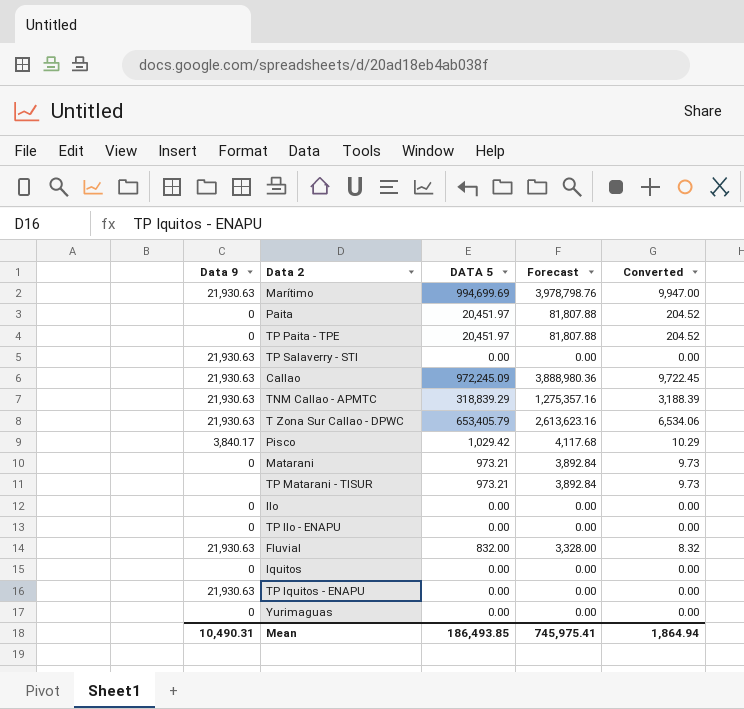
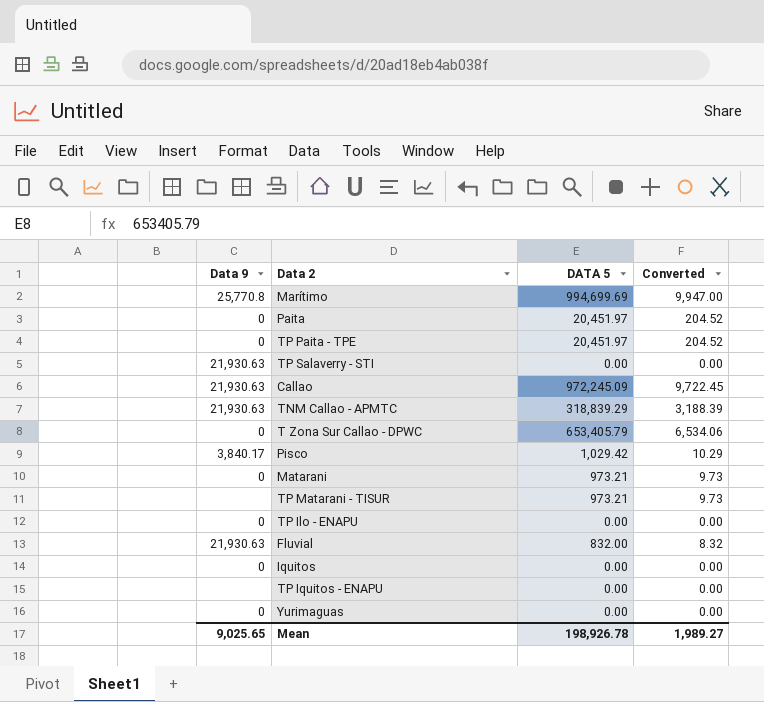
column Forecast | formula: [DATA 5] * 4 -> none
row Ilo: 0 | 0.00 | 0.00 | 0.00 -> none
Marítimo | Data 9: 21,930.63 -> 25,770.8
T Zona Sur Callao - DPWC | Data 9: 21,930.63 -> 0
TP Iquitos - ENAPU | Data 9: 21,930.63 -> none
Mean | Data 9: 10,490.31 -> 9,025.65
Mean | DATA 5: 186,493.85 -> 198,926.78
Mean | Converted: 1,864.94 -> 1,989.27

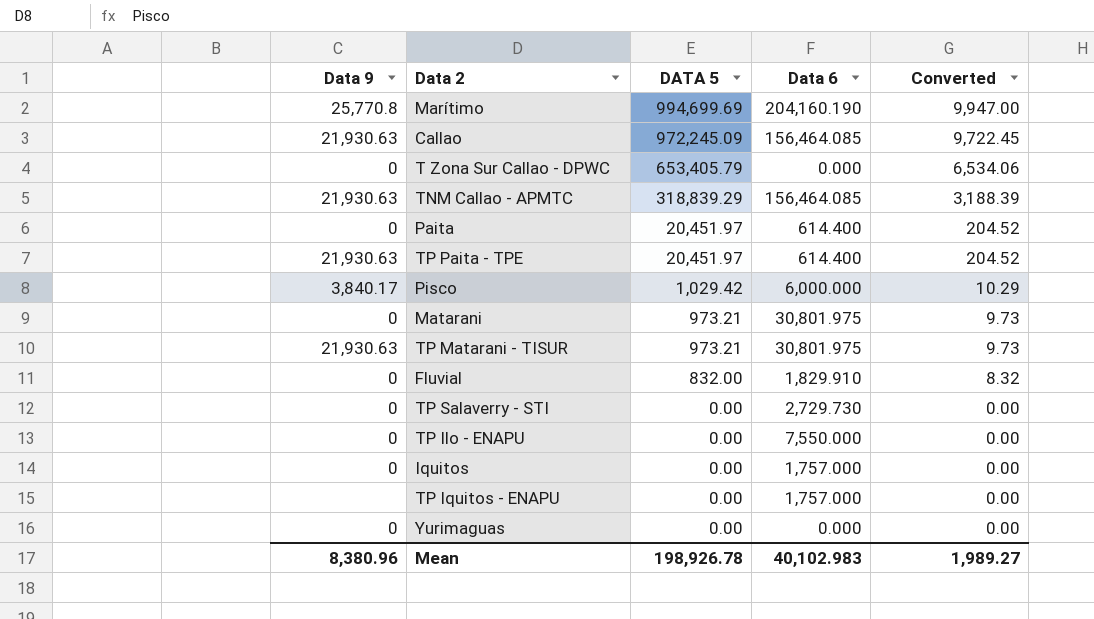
row order: none -> DATA 5 descending
column Data 6 | position: none -> 4
TP Paita - TPE | Data 9: 0 -> 21,930.63
TP Matarani - TISUR | Data 9: none -> 21,930.63
Fluvial | Data 9: 21,930.63 -> 0
TP Salaverry - STI | Data 9: 21,930.63 -> 0
Mean | Data 9: 9,025.65 -> 8,380.96

